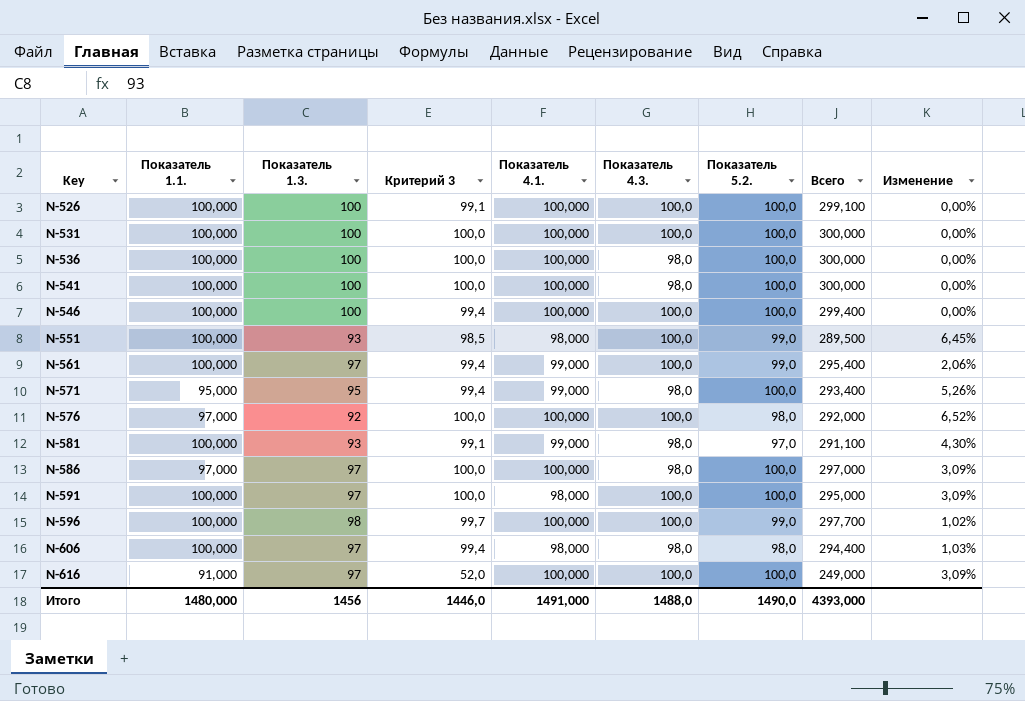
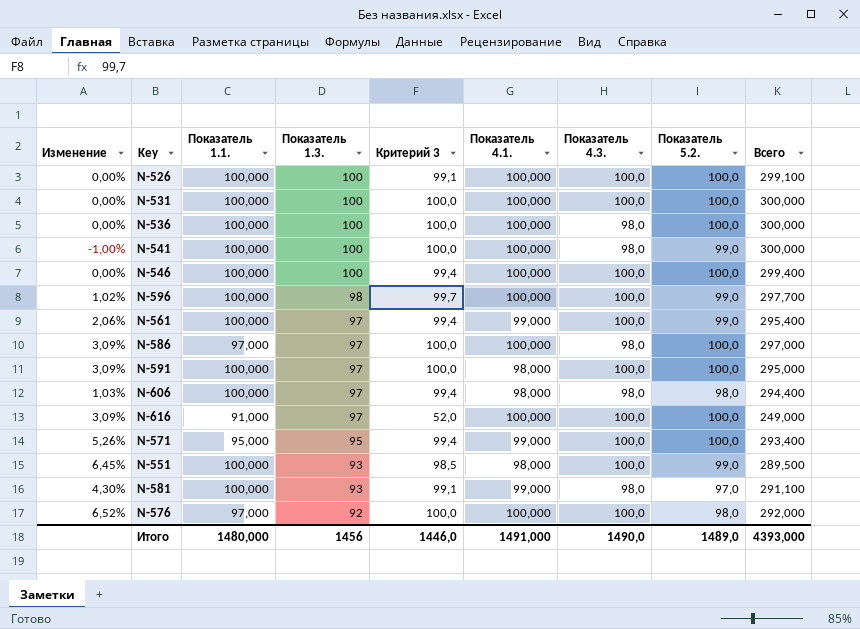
row order: Key ascending -> Показатель 1.3. descending
column Изменение | position: 9 -> 1
N-541 | Изменение: 0,00% -> -1,00%
N-541 | Показатель 5.2.: 100,0 -> 99,0
N-571 | Показатель 4.3.: 98,0 -> 100,0
Итого | Показатель 4.3.: 1488,0 -> 1490,0
Итого | Показатель 5.2.: 1490,0 -> 1489,0

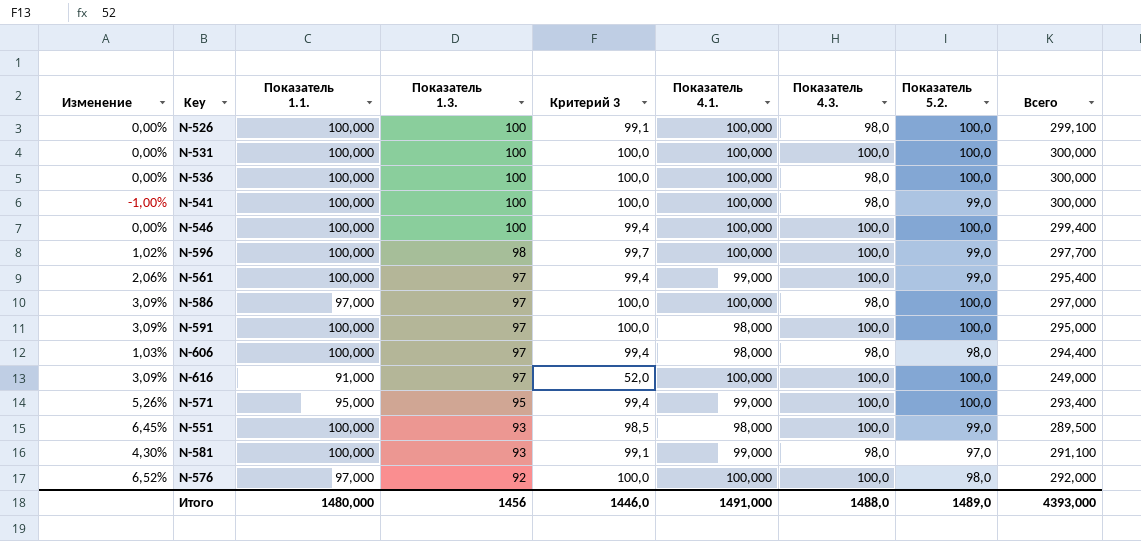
N-526 | Показатель 4.3.: 100,0 -> 98,0
Итого | Показатель 4.3.: 1490,0 -> 1488,0

